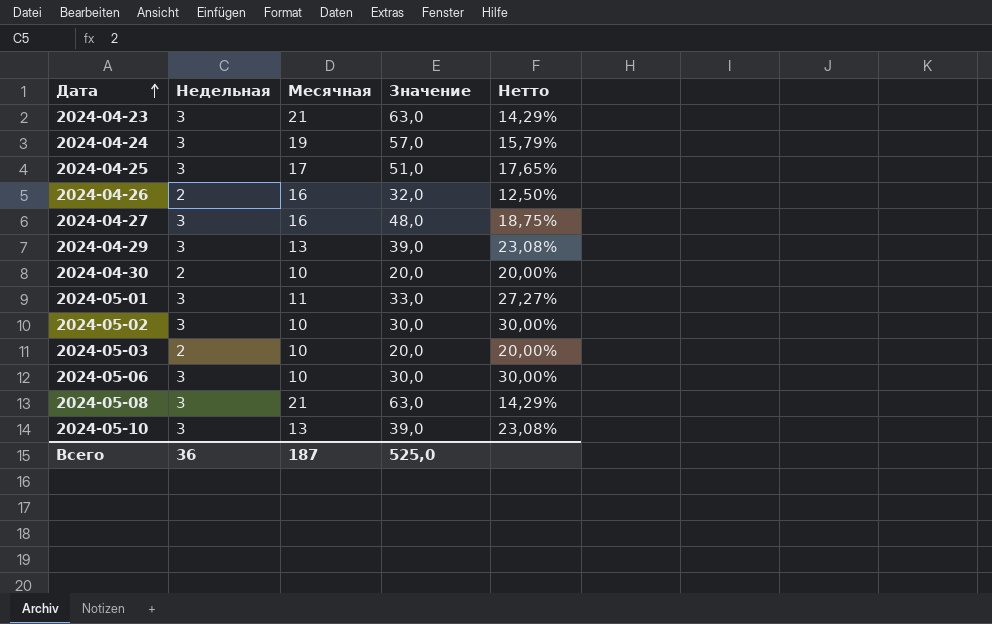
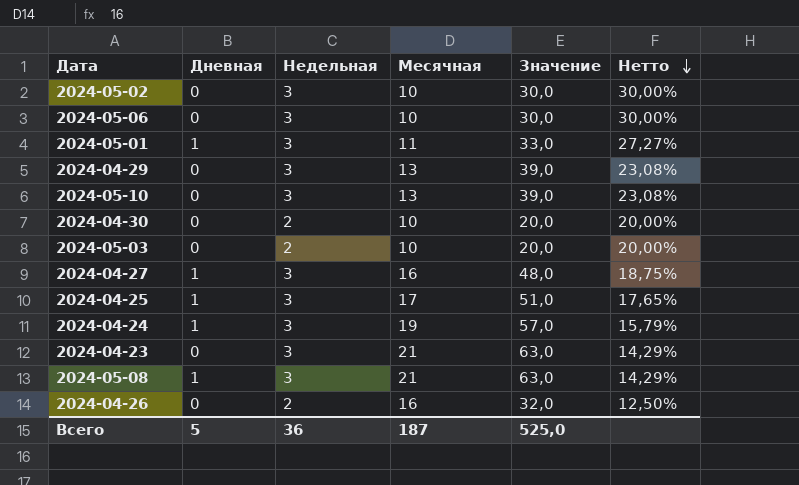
row order: Дата ascending -> Нетто descending
column Дневная | position: none -> 2

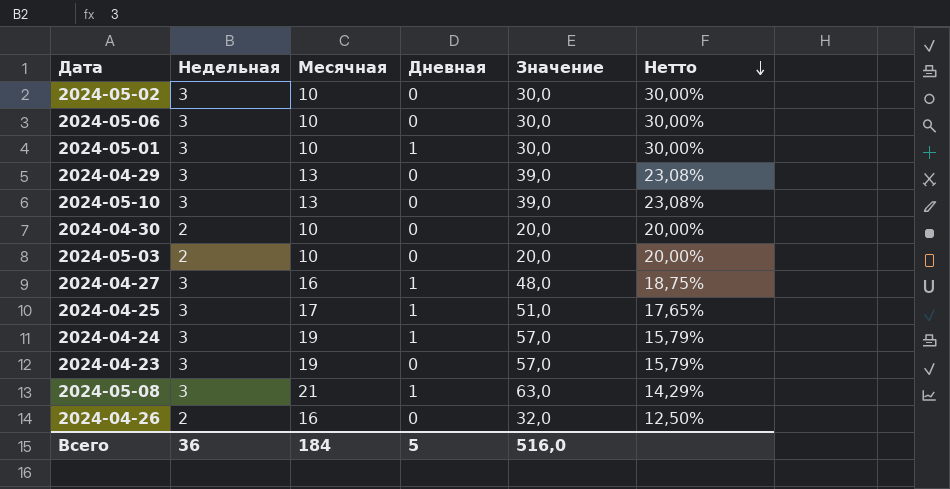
column Дневная | position: 2 -> 4
2024-05-01 | Месячная: 11 -> 10
2024-05-01 | Значение: 33,0 -> 30,0
2024-05-01 | Нетто: 27,27% -> 30,00%
2024-04-23 | Месячная: 21 -> 19
2024-04-23 | Значение: 63,0 -> 57,0
2024-04-23 | Нетто: 14,29% -> 15,79%
Всего | Месячная: 187 -> 184
Всего | Значение: 525,0 -> 516,0

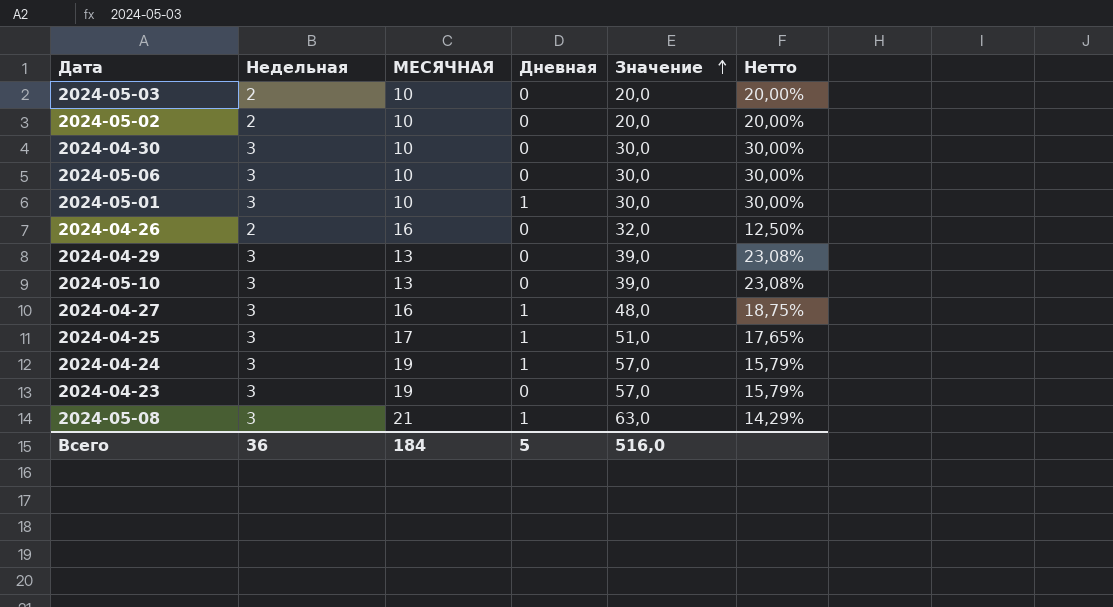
row order: Нетто descending -> Значение ascending
column name: Месячная -> МЕСЯЧНАЯ
2024-05-02 | Недельная: 3 -> 2
2024-05-02 | Значение: 30,0 -> 20,0
2024-05-02 | Нетто: 30,00% -> 20,00%
2024-04-30 | Недельная: 2 -> 3
2024-04-30 | Значение: 20,0 -> 30,0
2024-04-30 | Нетто: 20,00% -> 30,00%

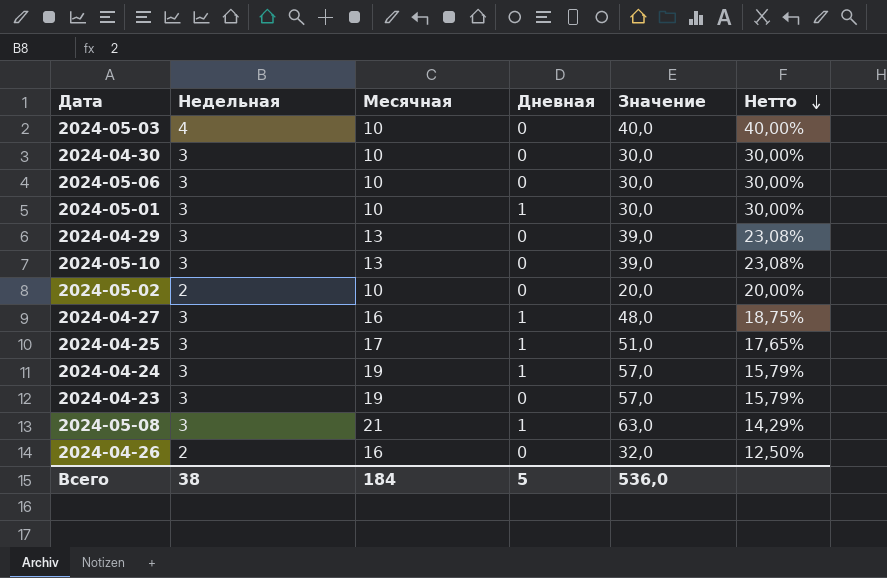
row order: Значение ascending -> Нетто descending
column name: МЕСЯЧНАЯ -> Месячная
2024-05-03 | Недельная: 2 -> 4
2024-05-03 | Значение: 20,0 -> 40,0
2024-05-03 | Нетто: 20,00% -> 40,00%
Всего | Недельная: 36 -> 38
Всего | Значение: 516,0 -> 536,0

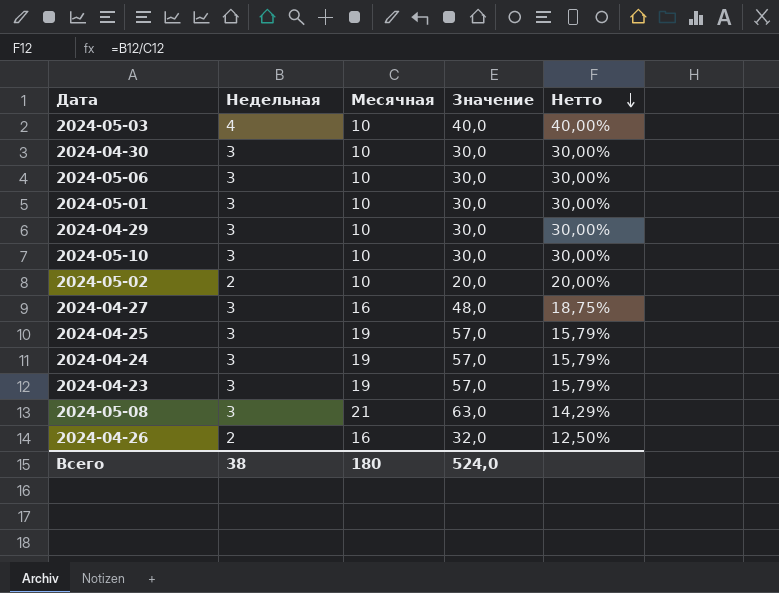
column Дневная | position: 4 -> none
2024-04-29 | Месячная: 13 -> 10
2024-04-29 | Значение: 39,0 -> 30,0
2024-04-29 | Нетто: 23,08% -> 30,00%
2024-05-10 | Месячная: 13 -> 10
2024-05-10 | Значение: 39,0 -> 30,0
2024-05-10 | Нетто: 23,08% -> 30,00%
2024-04-25 | Месячная: 17 -> 19
2024-04-25 | Значение: 51,0 -> 57,0
2024-04-25 | Нетто: 17,65% -> 15,79%
Всего | Месячная: 184 -> 180
Всего | Значение: 536,0 -> 524,0

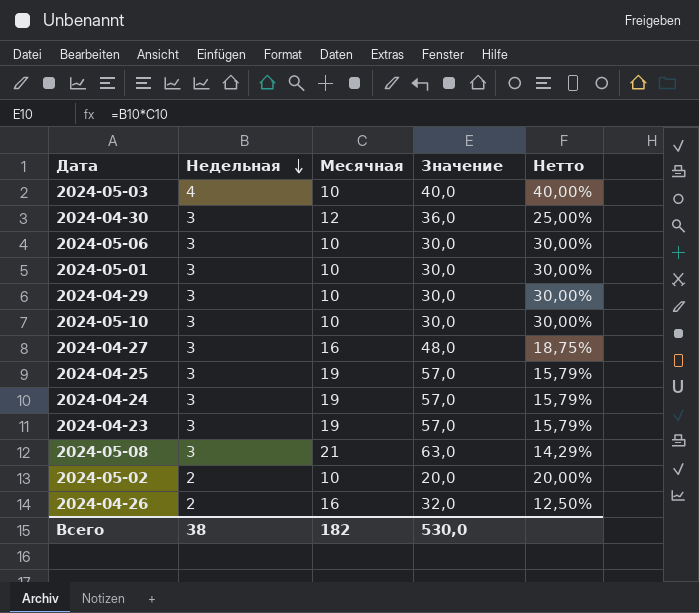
row order: Нетто descending -> Недельная descending
2024-04-30 | Месячная: 10 -> 12
2024-04-30 | Значение: 30,0 -> 36,0
2024-04-30 | Нетто: 30,00% -> 25,00%
Всего | Месячная: 180 -> 182
Всего | Значение: 524,0 -> 530,0

